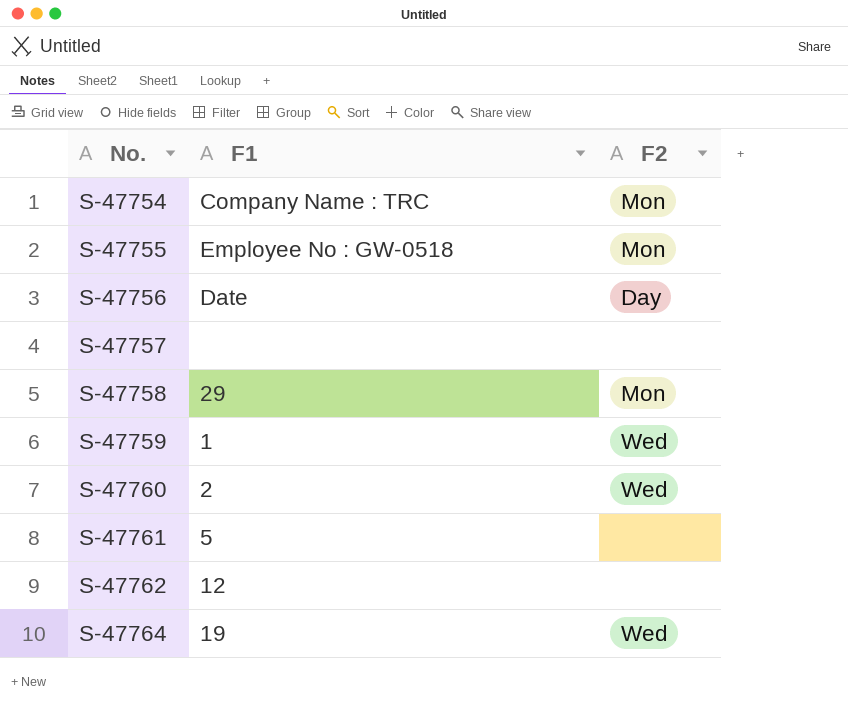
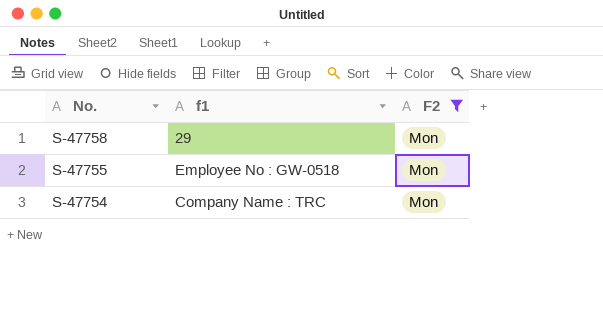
filter: none -> F2 = Mon
row order: No. ascending -> No. descending
column name: F1 -> f1

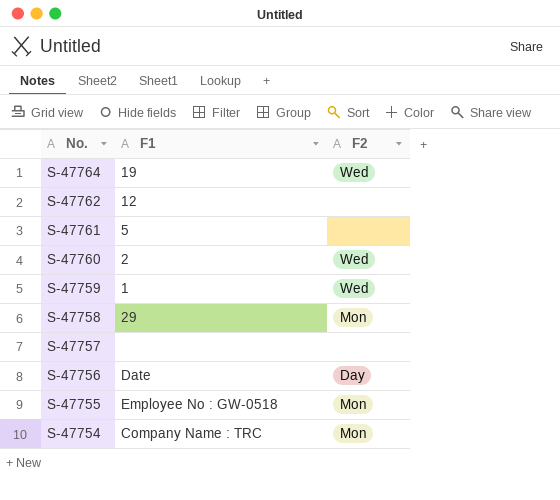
filter: F2 = Mon -> none
column name: f1 -> F1

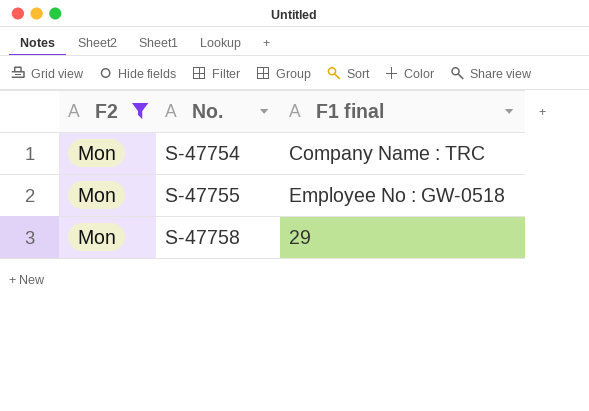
filter: none -> F2 = Mon
row order: No. descending -> No. ascending
column F2 | position: 3 -> 1
column name: F1 -> F1 final

